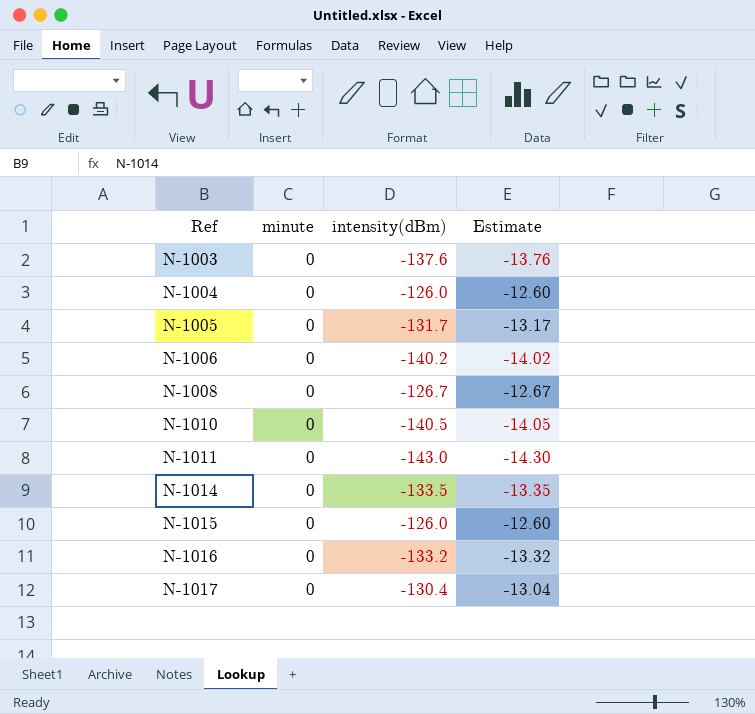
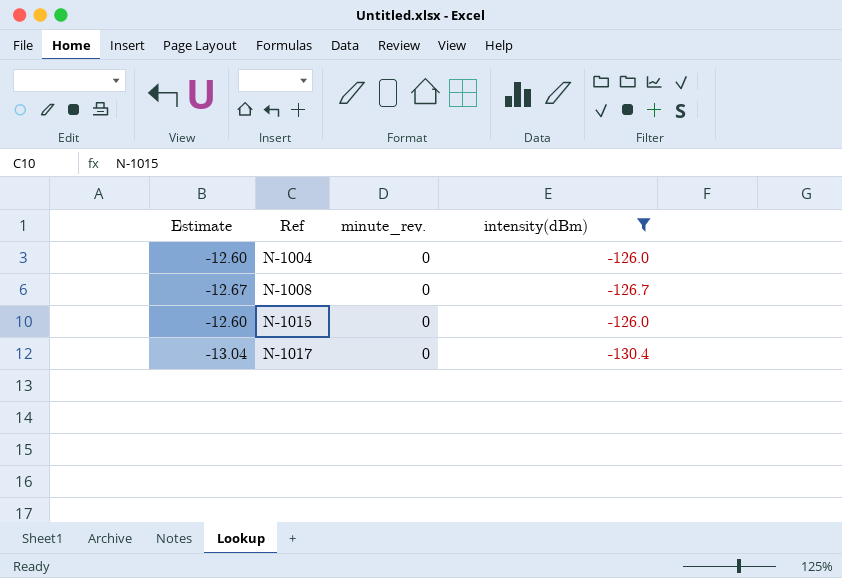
filter: none -> intensity(dBm) >= -130.4
column Estimate | position: 4 -> 1
column name: minute -> minute_rev.

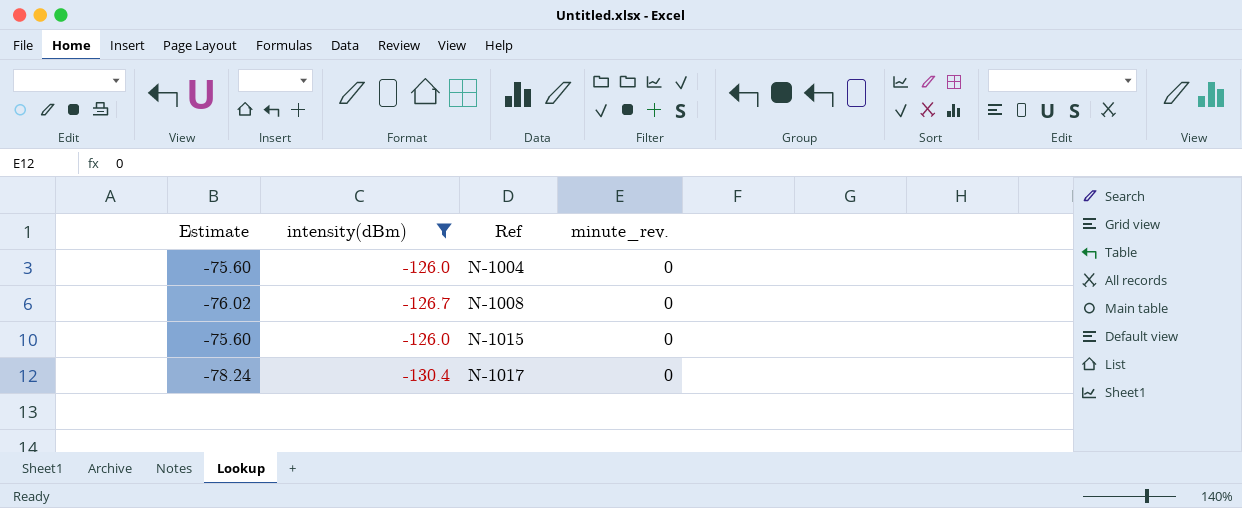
column Estimate | formula: [intensity(dBm)] * 0.1 -> [intensity(dBm)] * 0.6
column intensity(dBm) | position: 4 -> 2

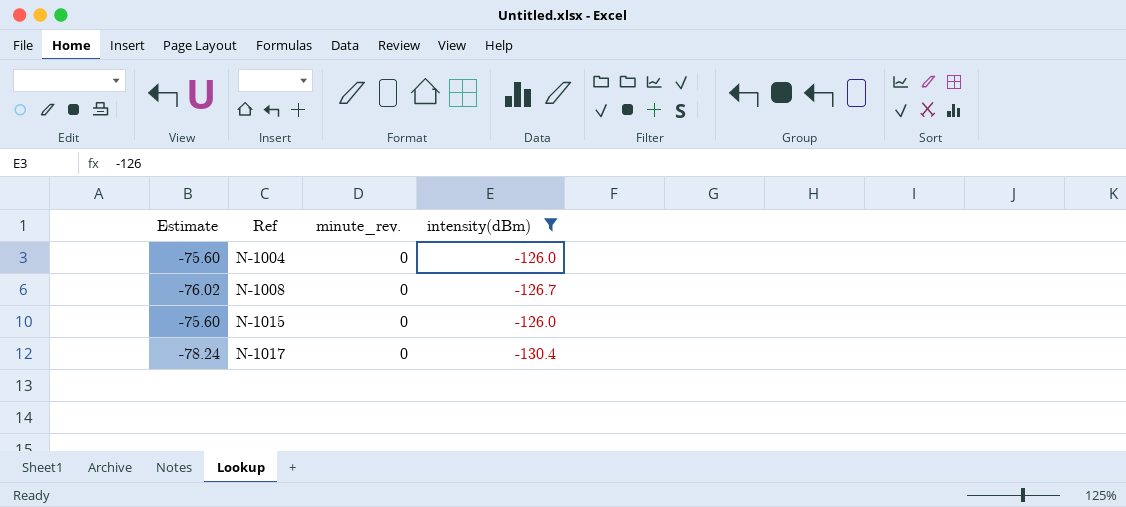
column intensity(dBm) | position: 2 -> 4

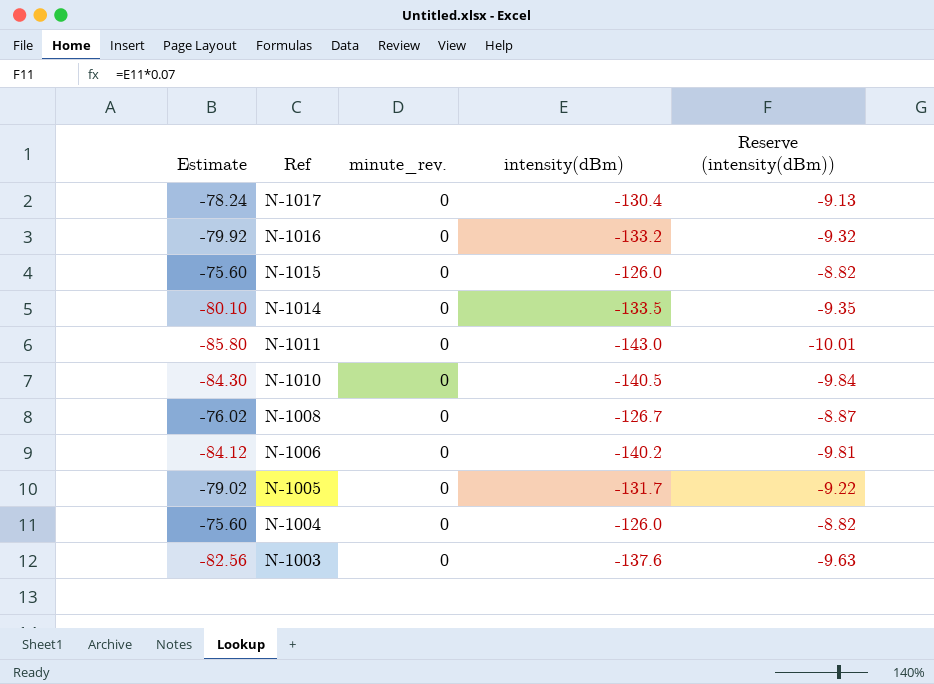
filter: intensity(dBm) >= -130.4 -> none
row order: Ref ascending -> Ref descending
column Reserve (intensity(dBm)) | formula: none -> [intensity(dBm)] * 0.07

